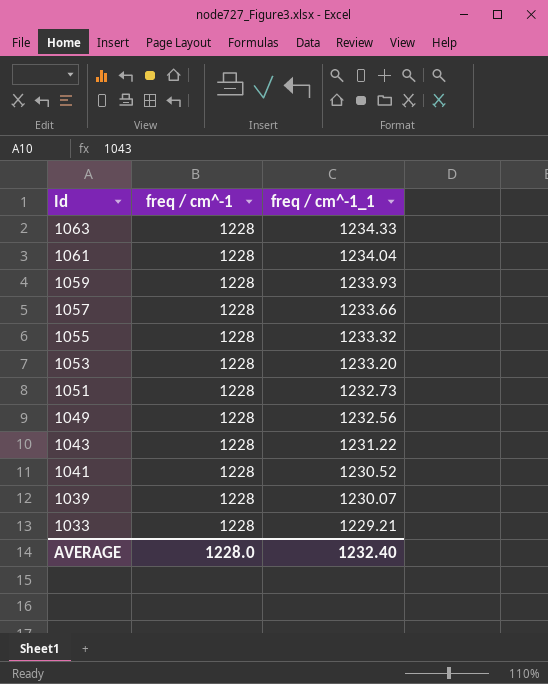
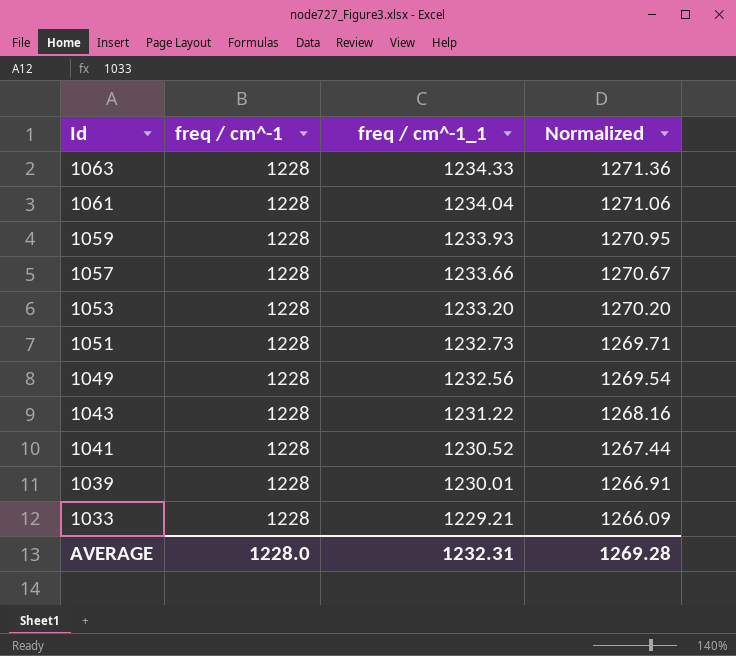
column Normalized | formula: none -> [freq / cm^-1_1] * 1.03
row 1055: 1228 | 1233.32 -> none
1039 | freq / cm^-1_1: 1230.07 -> 1230.01
AVERAGE | freq / cm^-1_1: 1232.40 -> 1232.31

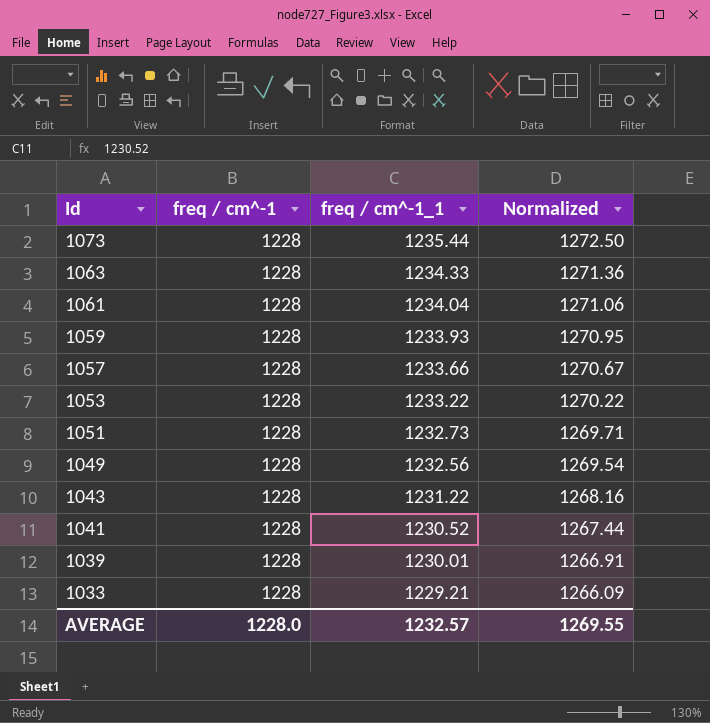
row 1073: none -> 1228 | 1235.44 | 1272.50
1053 | freq / cm^-1_1: 1233.20 -> 1233.22
1053 | Normalized: 1270.20 -> 1270.22
AVERAGE | freq / cm^-1_1: 1232.31 -> 1232.57
AVERAGE | Normalized: 1269.28 -> 1269.55

